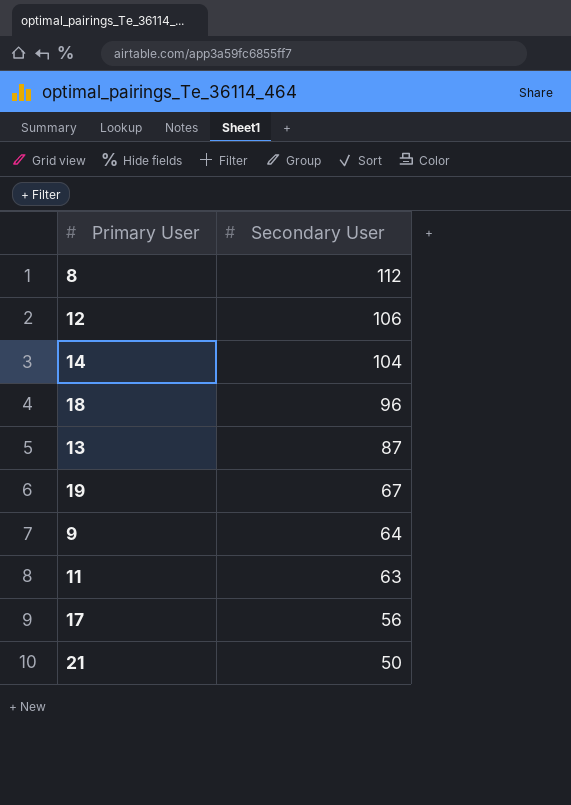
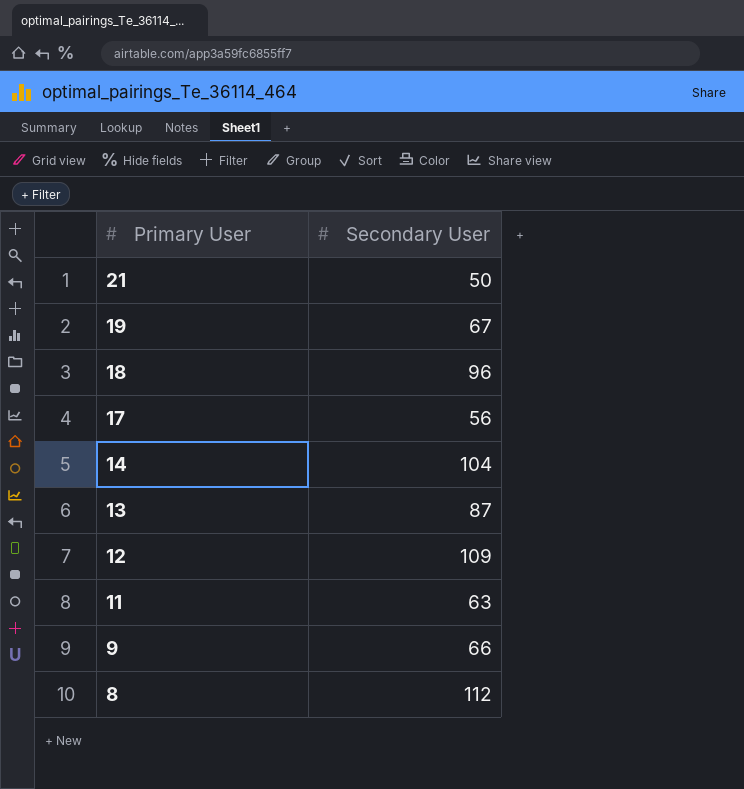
row order: Secondary User descending -> Primary User descending
12 | Secondary User: 106 -> 109
9 | Secondary User: 64 -> 66

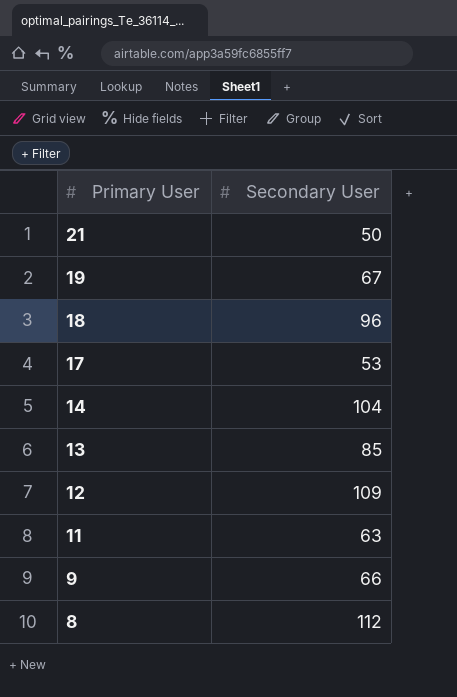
17 | Secondary User: 56 -> 53
13 | Secondary User: 87 -> 85

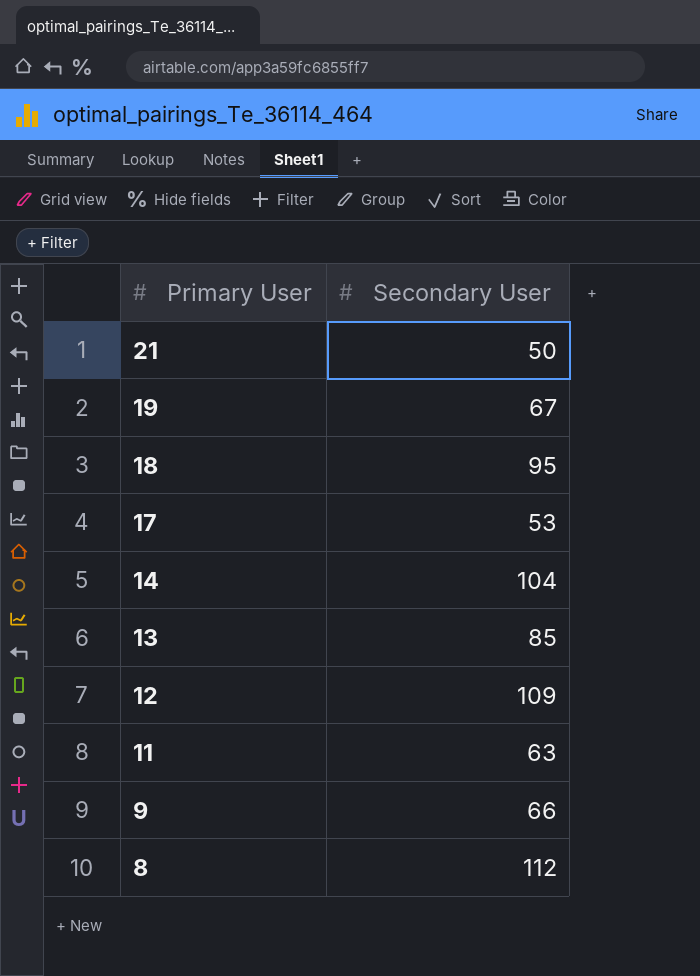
18 | Secondary User: 96 -> 95

